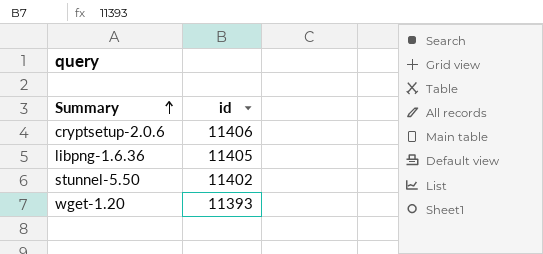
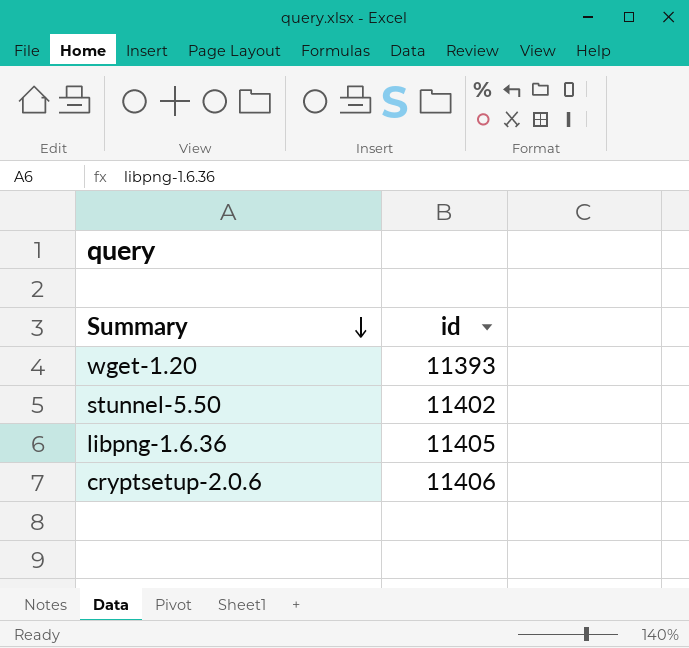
row order: Summary ascending -> Summary descending

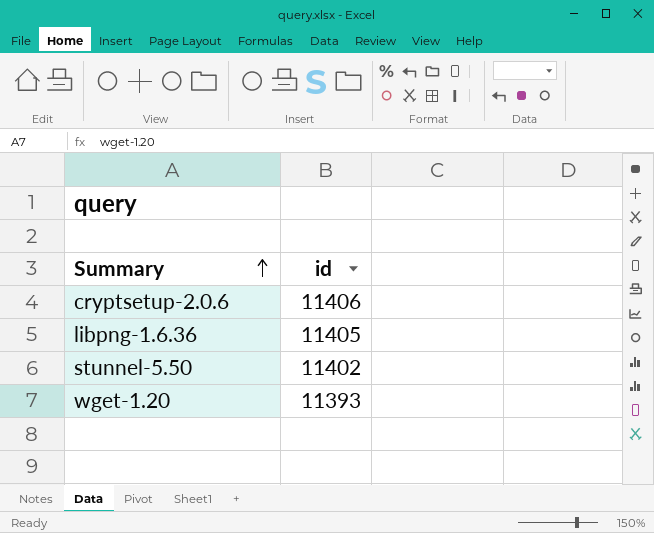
row order: Summary descending -> Summary ascending

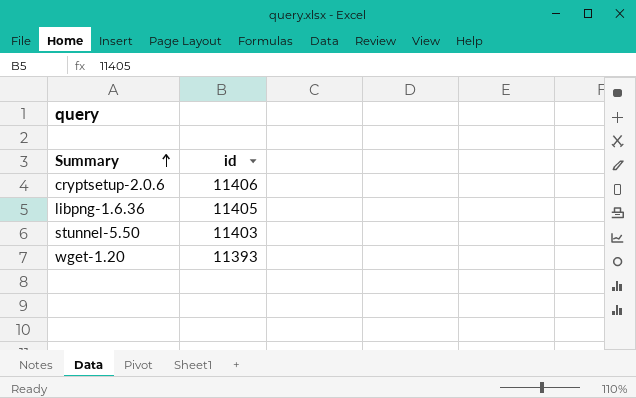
stunnel-5.50 | id: 11402 -> 11403

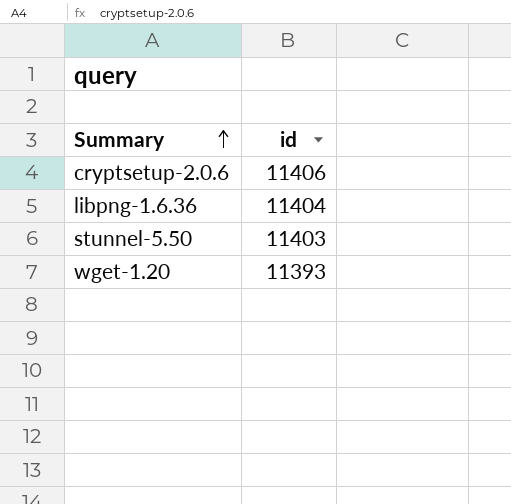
libpng-1.6.36 | id: 11405 -> 11404

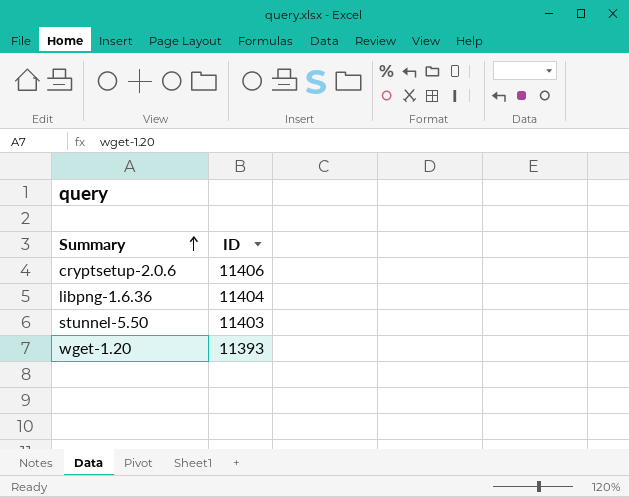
column name: id -> ID

